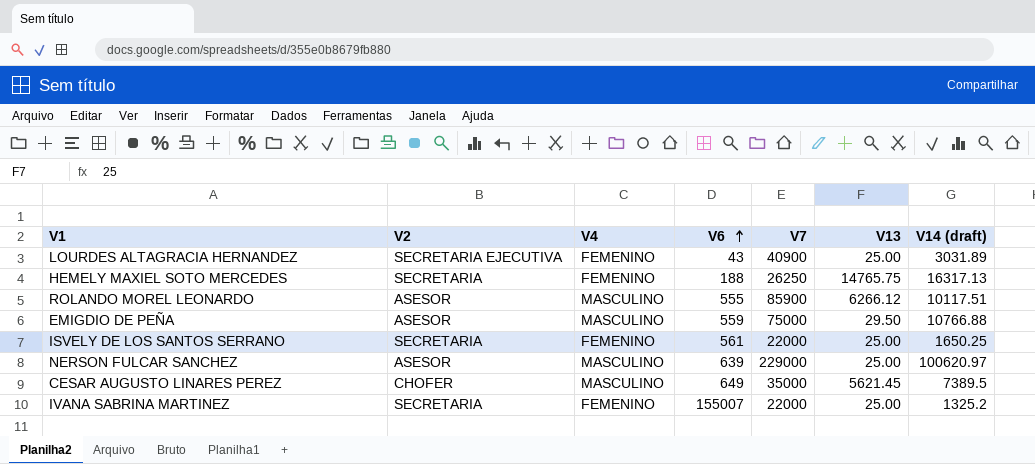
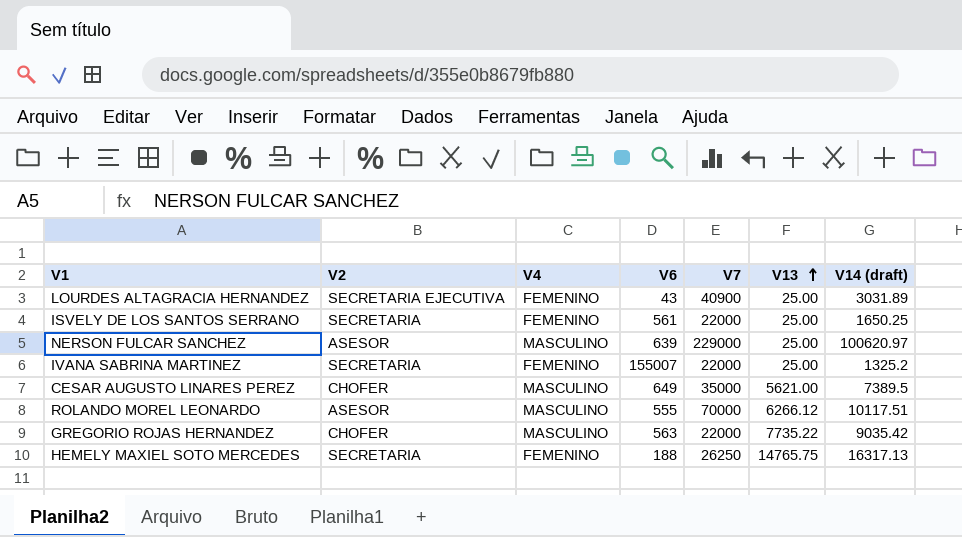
row order: V6 ascending -> V13 ascending
row EMIGDIO DE PEÑA: ASESOR | MASCULINO | 559 | 75000 | 29.50 | 10766.88 -> none
CESAR AUGUSTO LINARES PEREZ | V13: 5621.45 -> 5621.00
ROLANDO MOREL LEONARDO | V7: 85900 -> 70000
row GREGORIO ROJAS HERNANDEZ: none -> CHOFER | MASCULINO | 563 | 22000 | 7735.22 | 9035.42

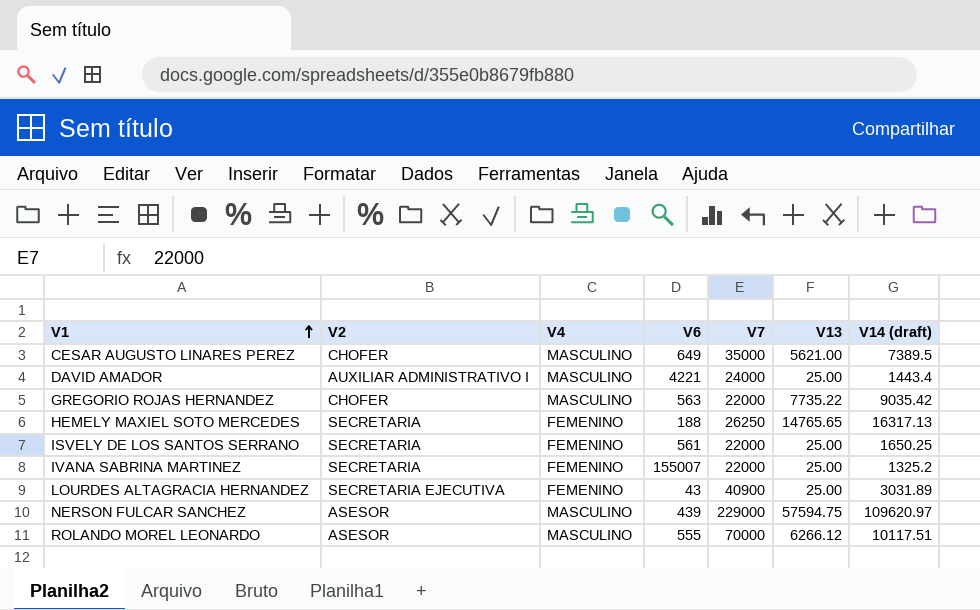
row order: V13 ascending -> V1 ascending
row DAVID AMADOR: none -> AUXILIAR ADMINISTRATIVO I | MASCULINO | 4221 | 24000 | 25.00 | 1443.4
HEMELY MAXIEL SOTO MERCEDES | V13: 14765.75 -> 14765.65
NERSON FULCAR SANCHEZ | V6: 639 -> 439
NERSON FULCAR SANCHEZ | V13: 25.00 -> 57594.75
NERSON FULCAR SANCHEZ | V14 (draft): 100620.97 -> 109620.97

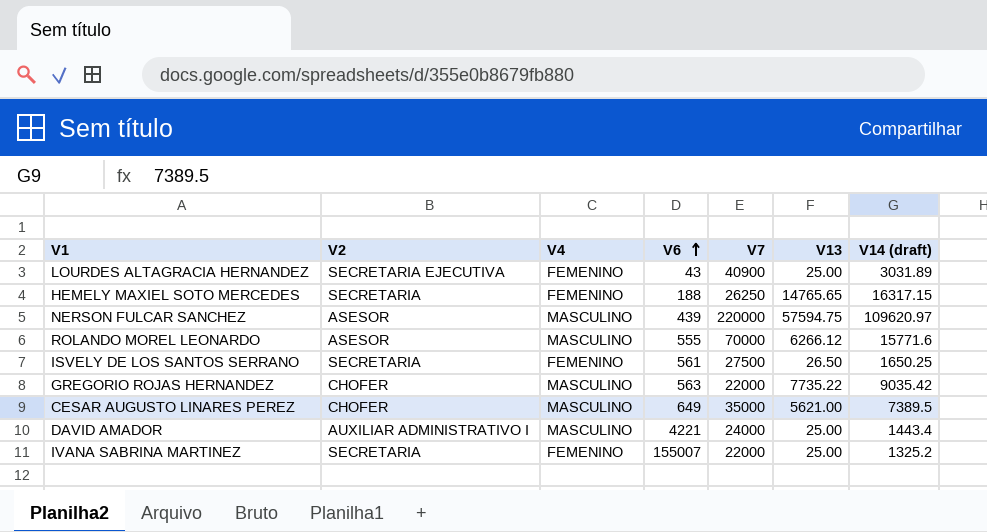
row order: V1 ascending -> V6 ascending
HEMELY MAXIEL SOTO MERCEDES | V14 (draft): 16317.13 -> 16317.15
NERSON FULCAR SANCHEZ | V7: 229000 -> 220000
ROLANDO MOREL LEONARDO | V14 (draft): 10117.51 -> 15771.6
ISVELY DE LOS SANTOS SERRANO | V7: 22000 -> 27500
ISVELY DE LOS SANTOS SERRANO | V13: 25.00 -> 26.50

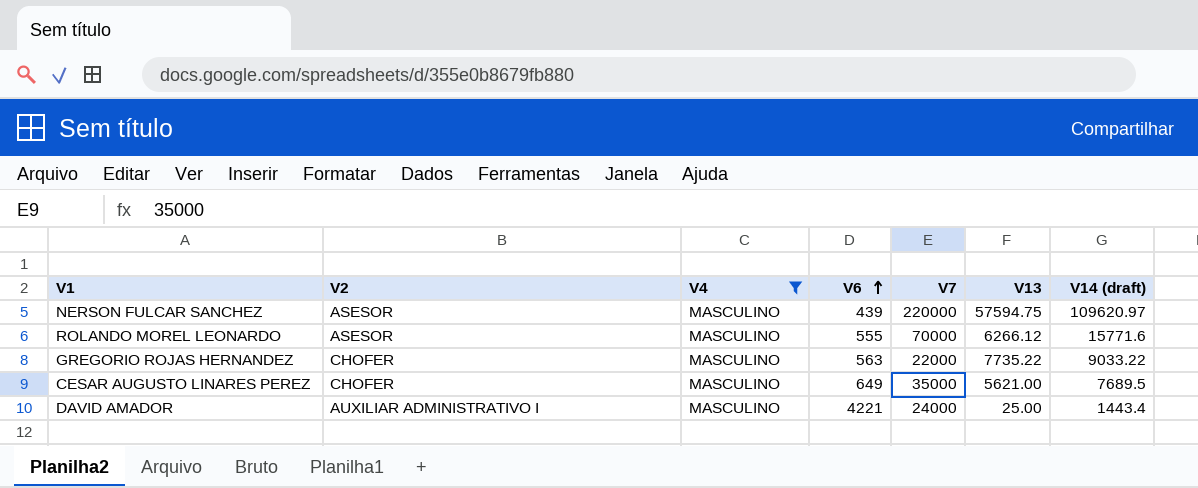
filter: none -> V4 = MASCULINO
GREGORIO ROJAS HERNANDEZ | V14 (draft): 9035.42 -> 9033.22
CESAR AUGUSTO LINARES PEREZ | V14 (draft): 7389.5 -> 7689.5

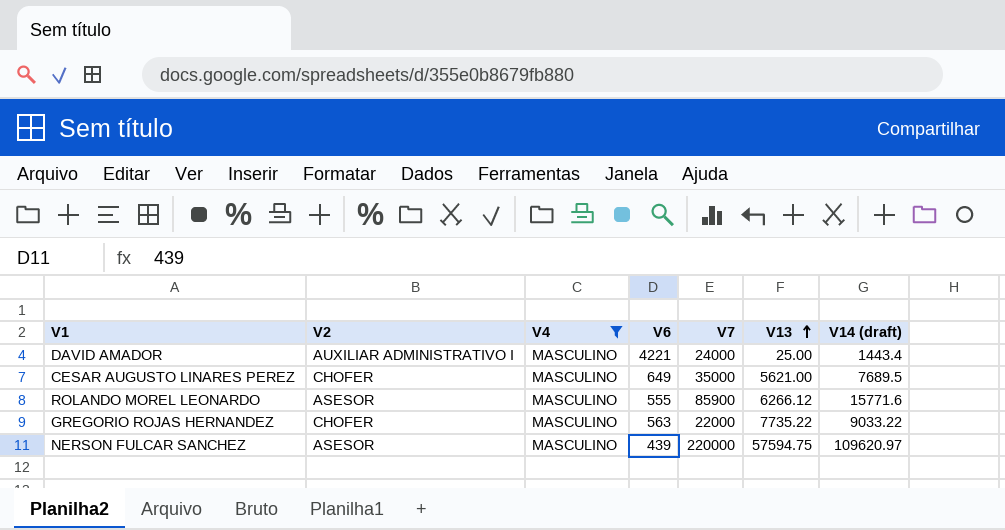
row order: V6 ascending -> V13 ascending
ROLANDO MOREL LEONARDO | V7: 70000 -> 85900

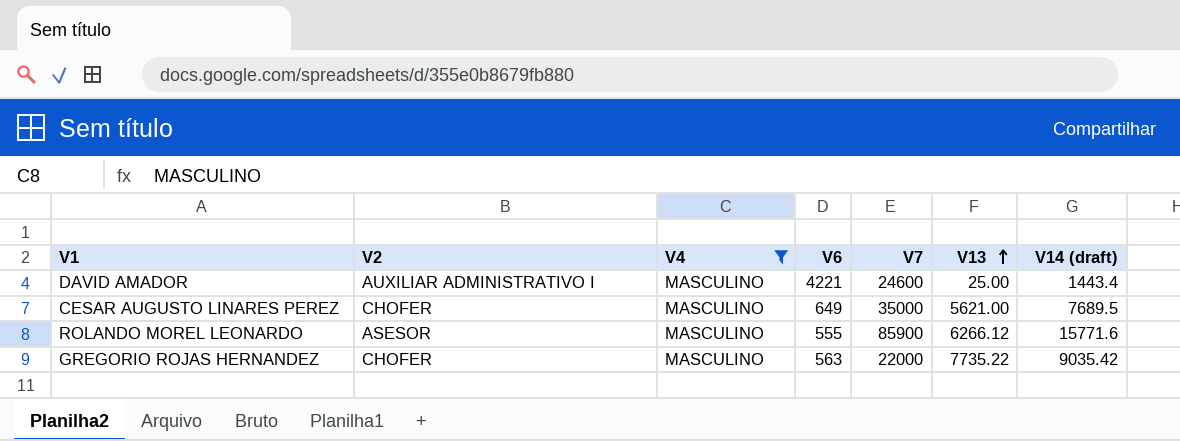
row NERSON FULCAR SANCHEZ: ASESOR | MASCULINO | 439 | 220000 | 57594.75 | 109620.97 -> none
DAVID AMADOR | V7: 24000 -> 24600
GREGORIO ROJAS HERNANDEZ | V14 (draft): 9033.22 -> 9035.42

